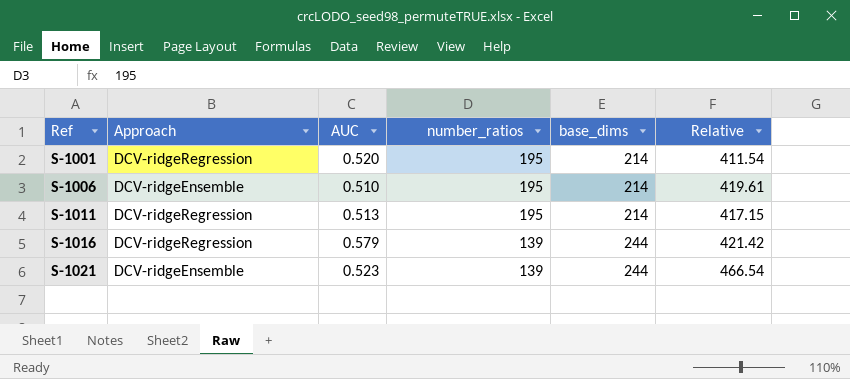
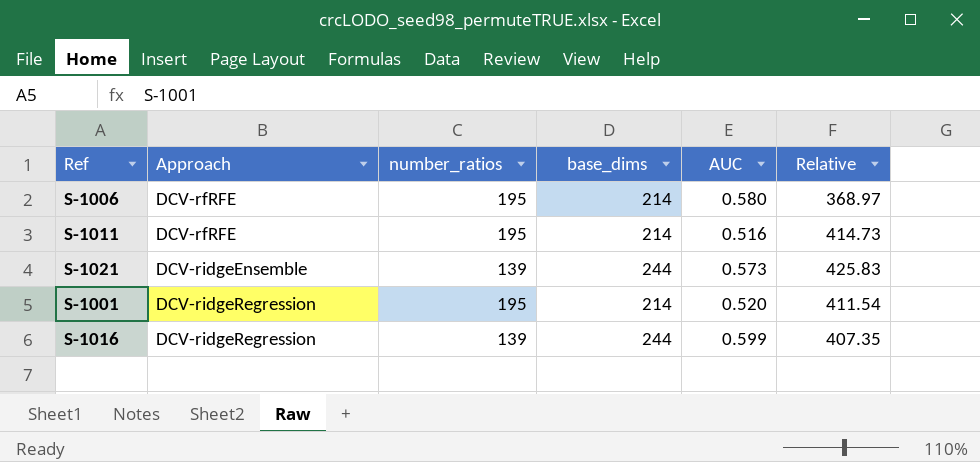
row order: Ref ascending -> Approach ascending
column AUC | position: 3 -> 5
S-1006 | Approach: DCV-ridgeEnsemble -> DCV-rfRFE
S-1006 | AUC: 0.510 -> 0.580
S-1006 | Relative: 419.61 -> 368.97
S-1011 | Approach: DCV-ridgeRegression -> DCV-rfRFE
S-1011 | AUC: 0.513 -> 0.516
S-1011 | Relative: 417.15 -> 414.73
S-1021 | AUC: 0.523 -> 0.573
S-1021 | Relative: 466.54 -> 425.83
S-1016 | AUC: 0.579 -> 0.599
S-1016 | Relative: 421.42 -> 407.35

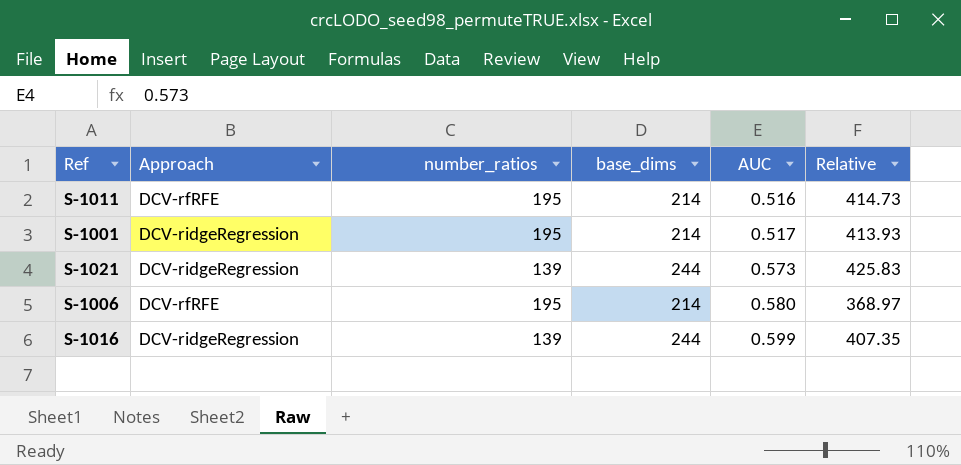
row order: Approach ascending -> AUC ascending
S-1001 | AUC: 0.520 -> 0.517
S-1001 | Relative: 411.54 -> 413.93
S-1021 | Approach: DCV-ridgeEnsemble -> DCV-ridgeRegression

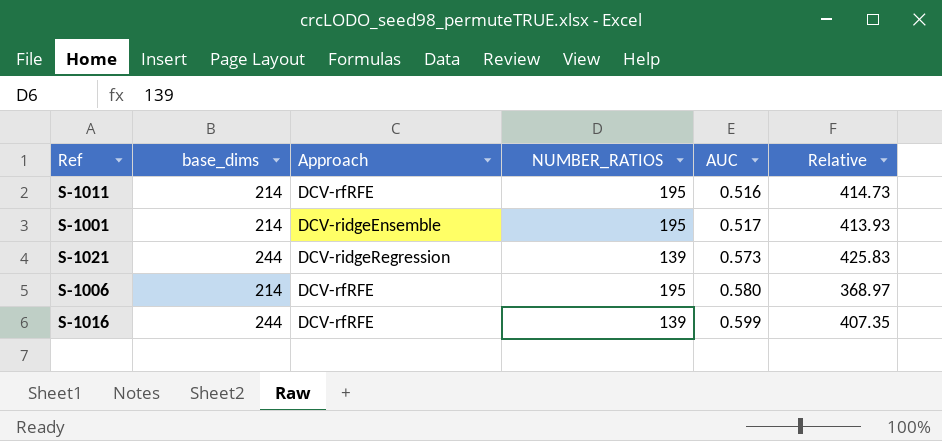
column base_dims | position: 4 -> 2
column name: number_ratios -> NUMBER_RATIOS
S-1001 | Approach: DCV-ridgeRegression -> DCV-ridgeEnsemble
S-1016 | Approach: DCV-ridgeRegression -> DCV-rfRFE

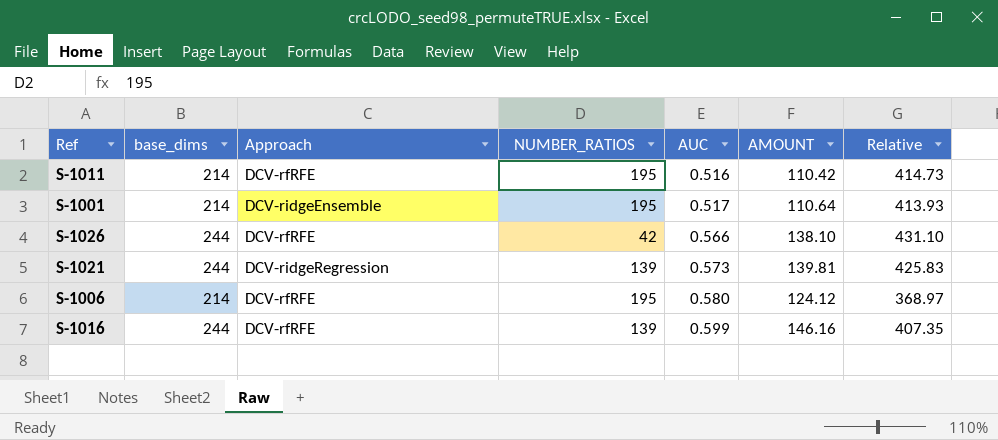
column AMOUNT | formula: none -> [base_dims] * [AUC]
row S-1026: none -> 244 | DCV-rfRFE | 42 | 0.566 | 138.10 | 431.10

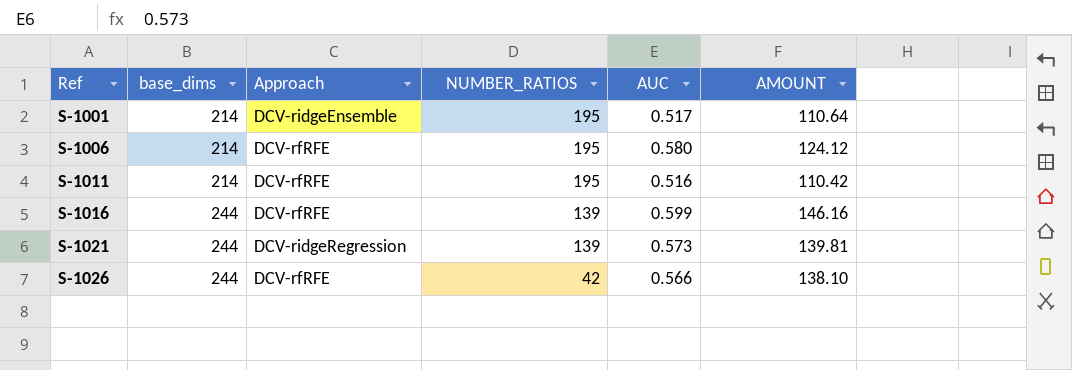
row order: AUC ascending -> Ref ascending
column Relative | formula: [base_dims] / [AUC] -> none

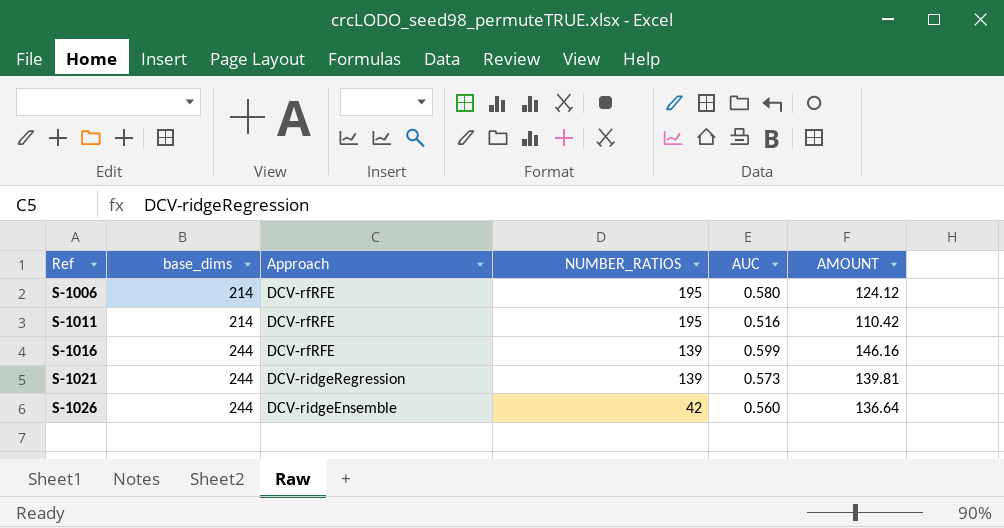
row S-1001: 214 | DCV-ridgeEnsemble | 195 | 0.517 | 110.64 -> none
S-1026 | Approach: DCV-rfRFE -> DCV-ridgeEnsemble
S-1026 | AUC: 0.566 -> 0.560
S-1026 | AMOUNT: 138.10 -> 136.64

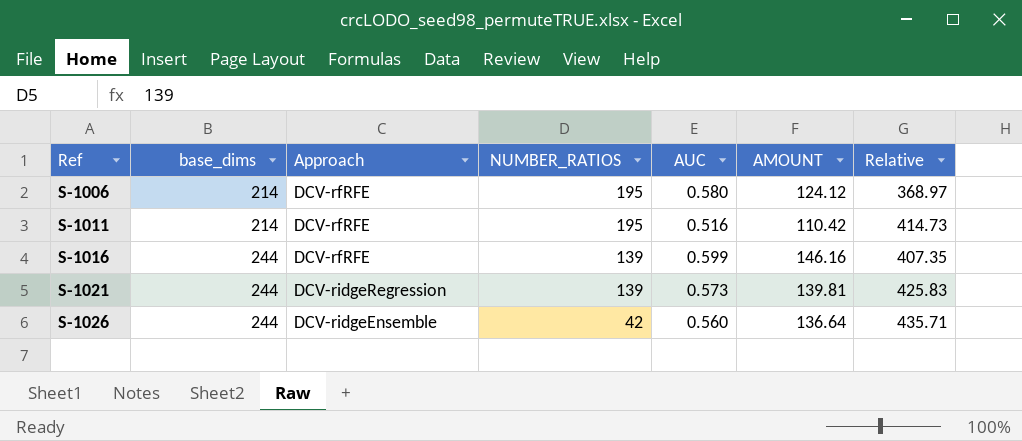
column Relative | formula: none -> [base_dims] / [AUC]

